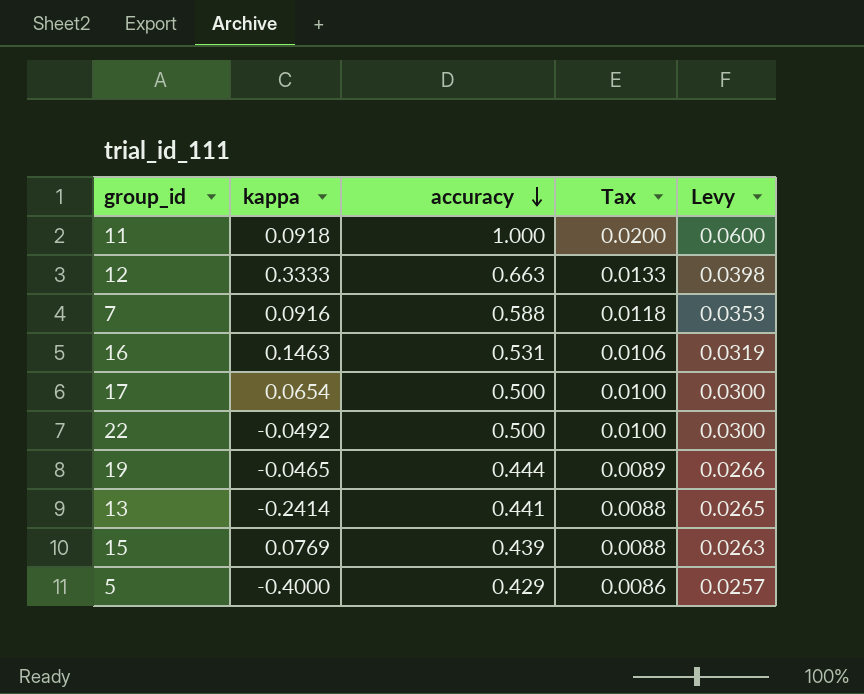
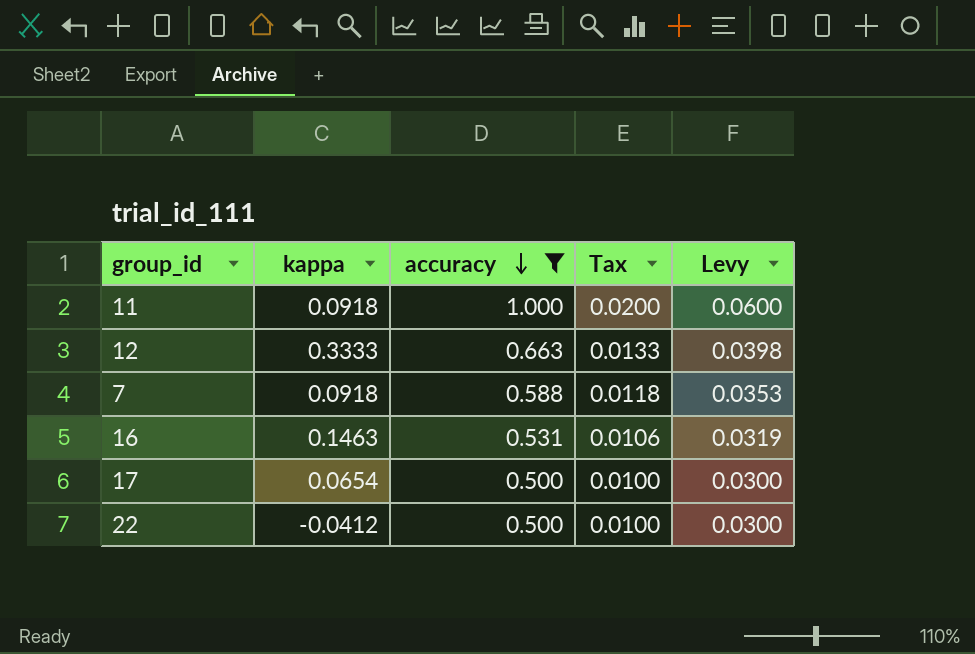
filter: none -> accuracy >= 0.500
7 | kappa: 0.0916 -> 0.0918
22 | kappa: -0.0492 -> -0.0412

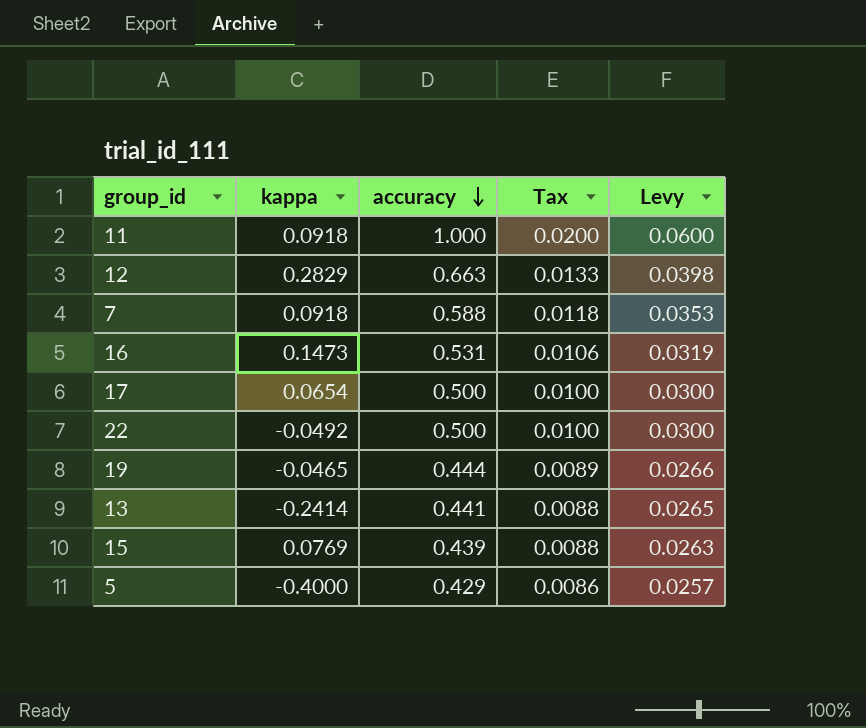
filter: accuracy >= 0.500 -> none
12 | kappa: 0.3333 -> 0.2829
16 | kappa: 0.1463 -> 0.1473
22 | kappa: -0.0412 -> -0.0492

